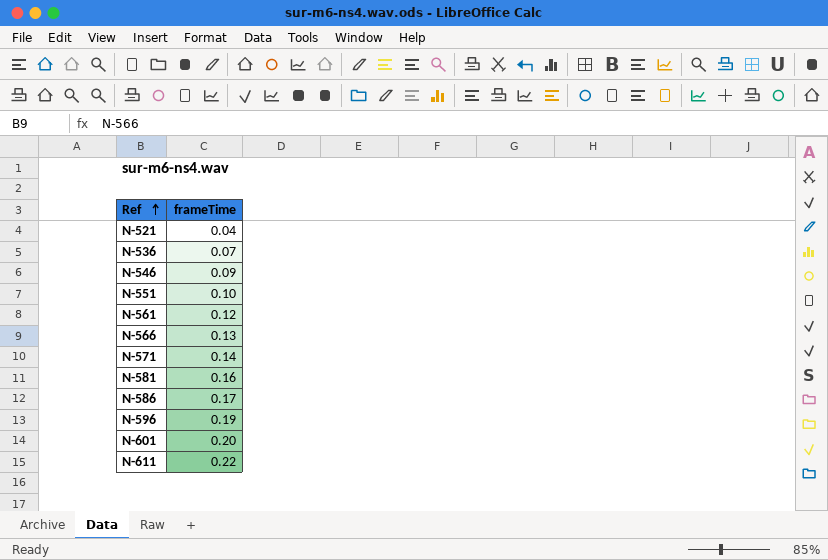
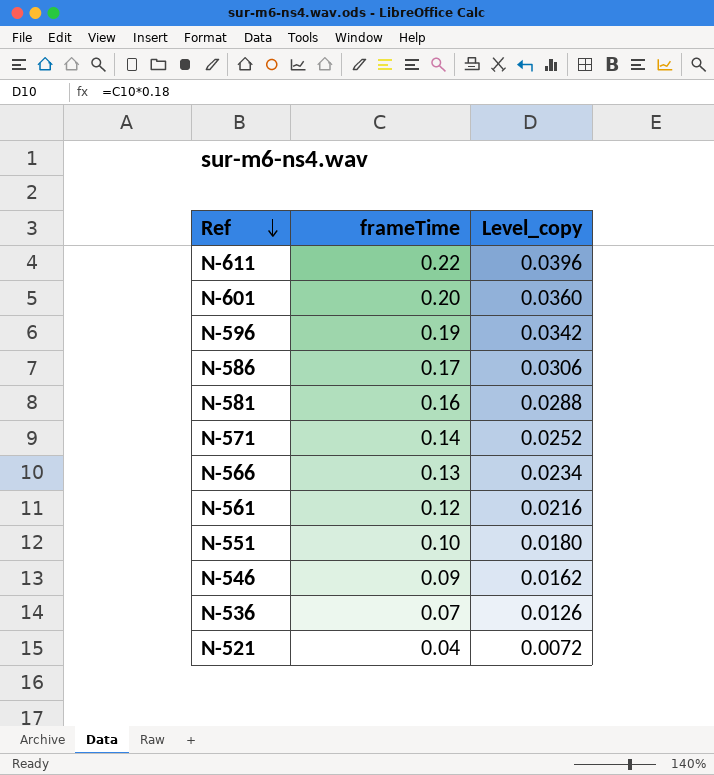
row order: Ref ascending -> Ref descending
column Level_copy | formula: none -> [frameTime] * 0.18

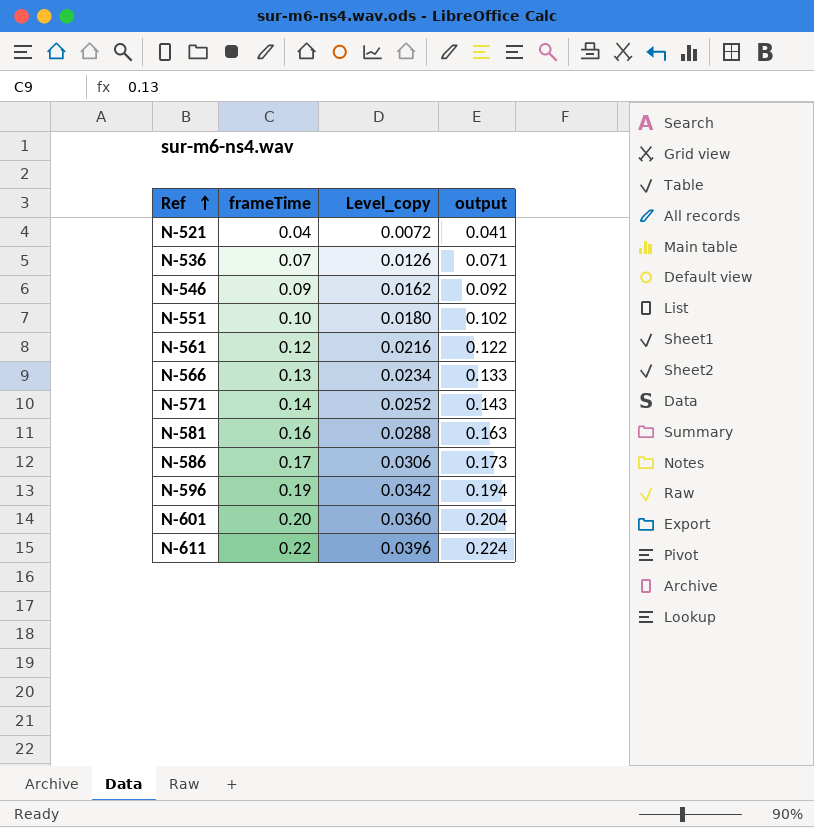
row order: Ref descending -> Ref ascending
column output | formula: none -> [frameTime] * 1.02

